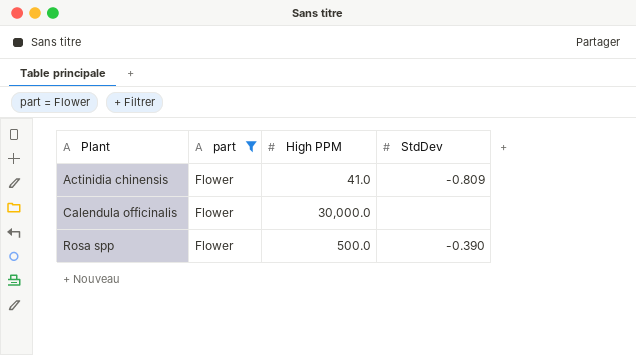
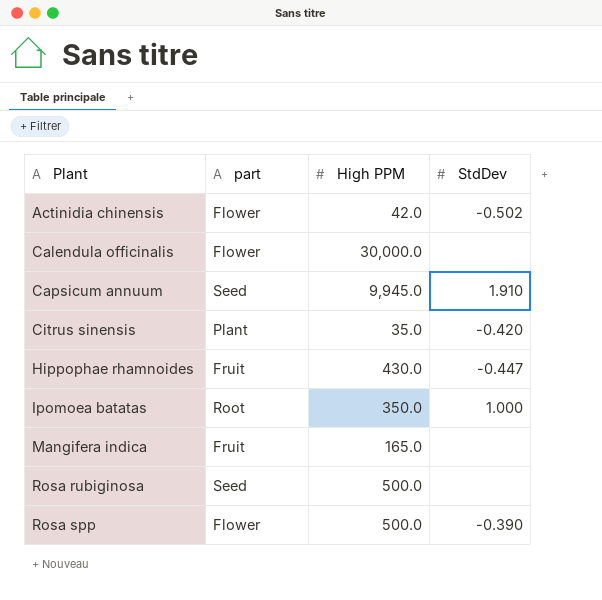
filter: part = Flower -> none
Actinidia chinensis | High PPM: 41.0 -> 42.0
Actinidia chinensis | StdDev: -0.809 -> -0.502

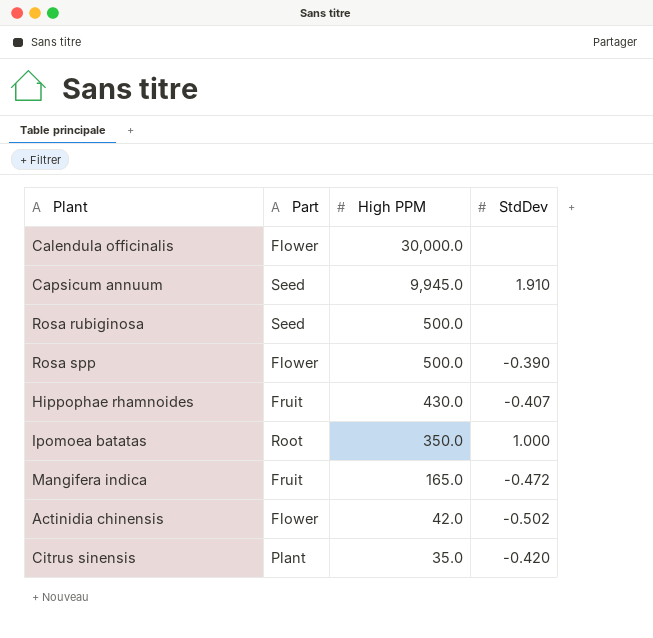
row order: Plant ascending -> High PPM descending
column name: part -> Part
Hippophae rhamnoides | StdDev: -0.447 -> -0.407
Mangifera indica | StdDev: none -> -0.472

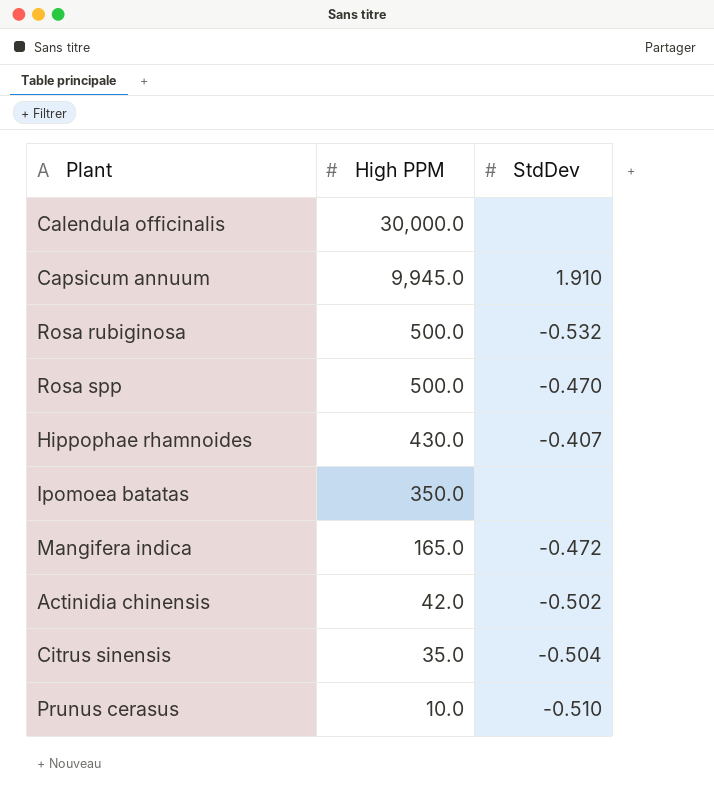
column Part | position: 2 -> none
Rosa rubiginosa | StdDev: none -> -0.532
Rosa spp | StdDev: -0.390 -> -0.470
Ipomoea batatas | StdDev: 1.000 -> none
Citrus sinensis | StdDev: -0.420 -> -0.504
row Prunus cerasus: none -> 10.0 | -0.510

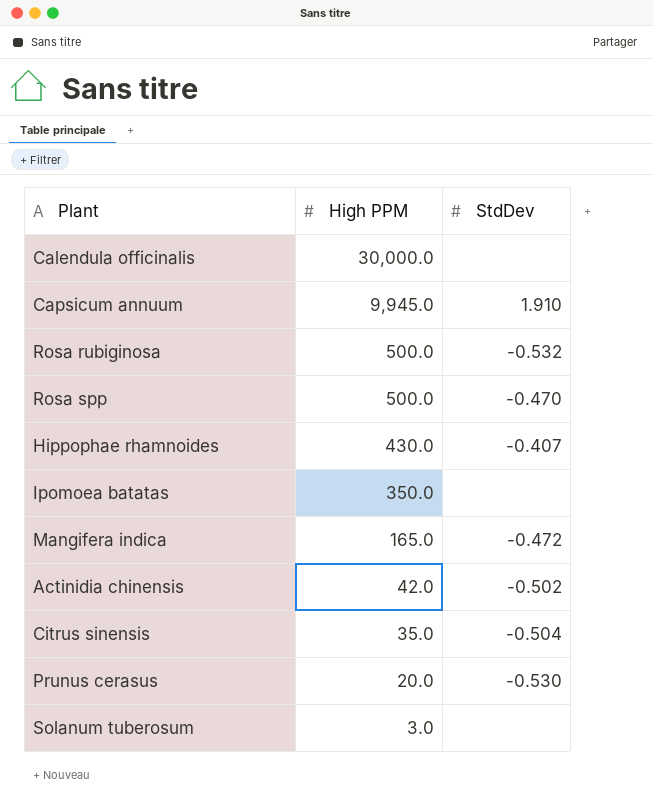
Prunus cerasus | High PPM: 10.0 -> 20.0
Prunus cerasus | StdDev: -0.510 -> -0.530
row Solanum tuberosum: none -> 3.0 | none

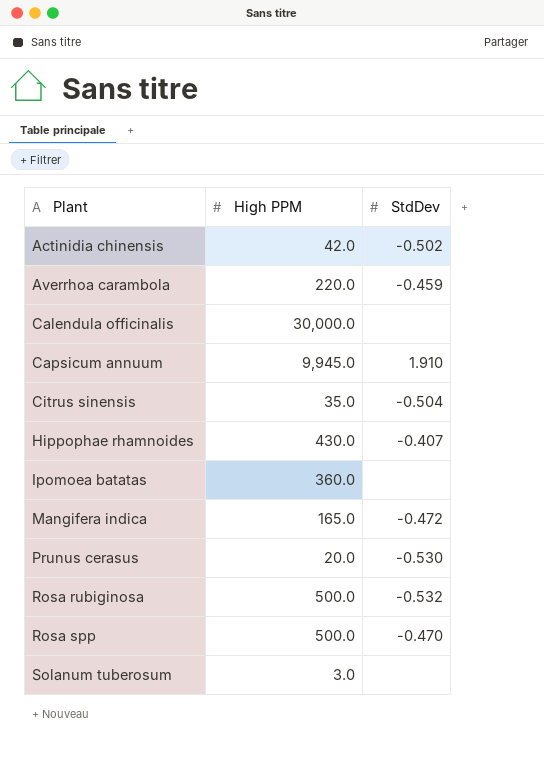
row order: High PPM descending -> Plant ascending
row Averrhoa carambola: none -> 220.0 | -0.459
Ipomoea batatas | High PPM: 350.0 -> 360.0

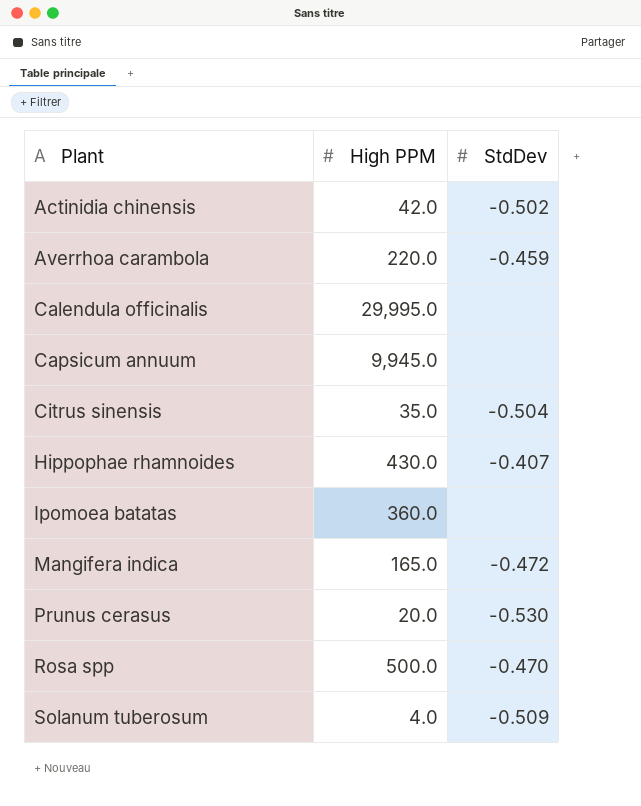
row Rosa rubiginosa: 500.0 | -0.532 -> none
Calendula officinalis | High PPM: 30,000.0 -> 29,995.0
Capsicum annuum | StdDev: 1.910 -> none
Solanum tuberosum | High PPM: 3.0 -> 4.0
Solanum tuberosum | StdDev: none -> -0.509

